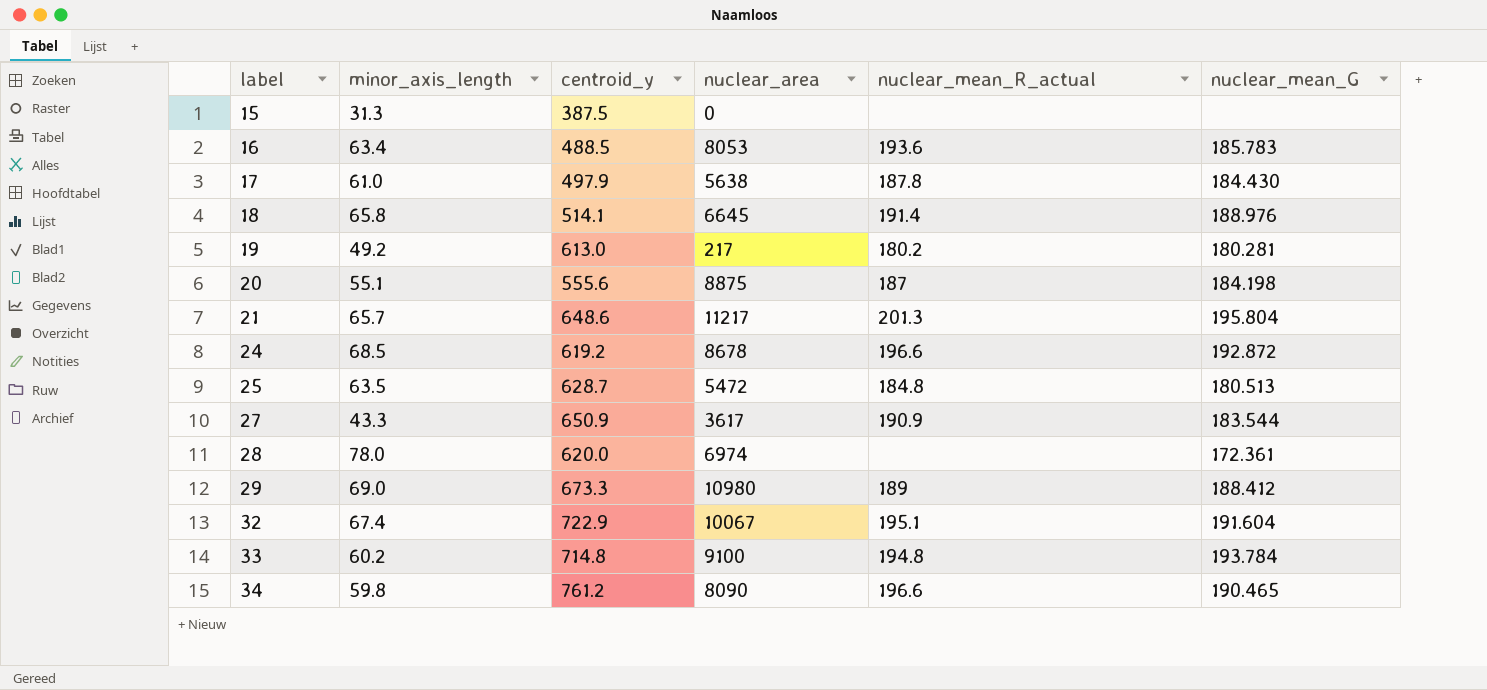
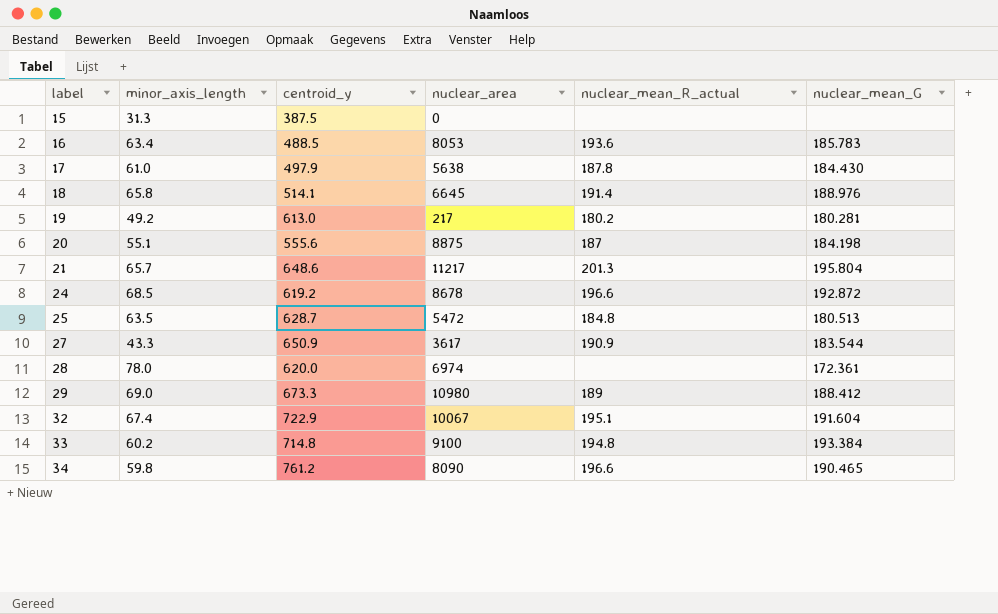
33 | nuclear_mean_G: 193.784 -> 193.384

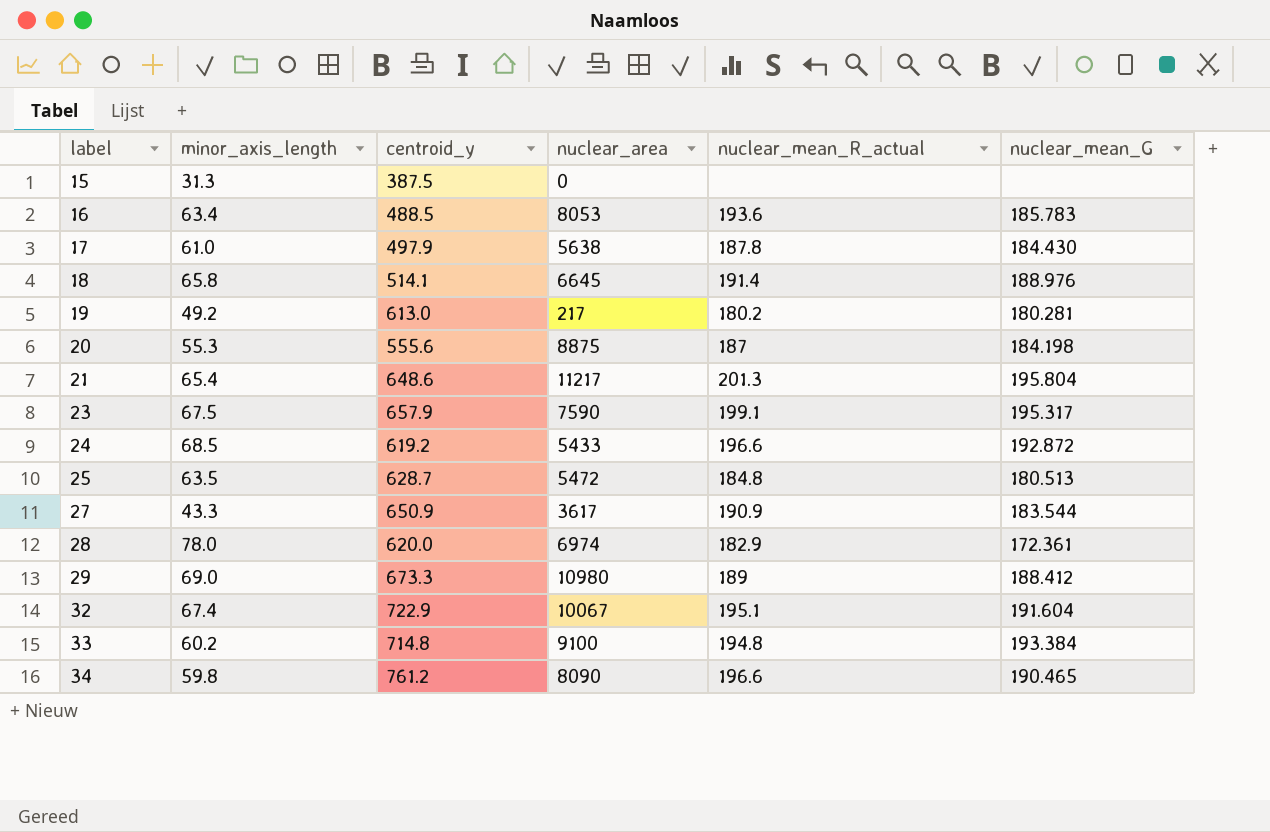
20 | minor_axis_length: 55.1 -> 55.3
21 | minor_axis_length: 65.7 -> 65.4
row 23: none -> 67.5 | 657.9 | 7590 | 199.1 | 195.317
24 | nuclear_area: 8678 -> 5433
28 | nuclear_mean_R_actual: none -> 182.9

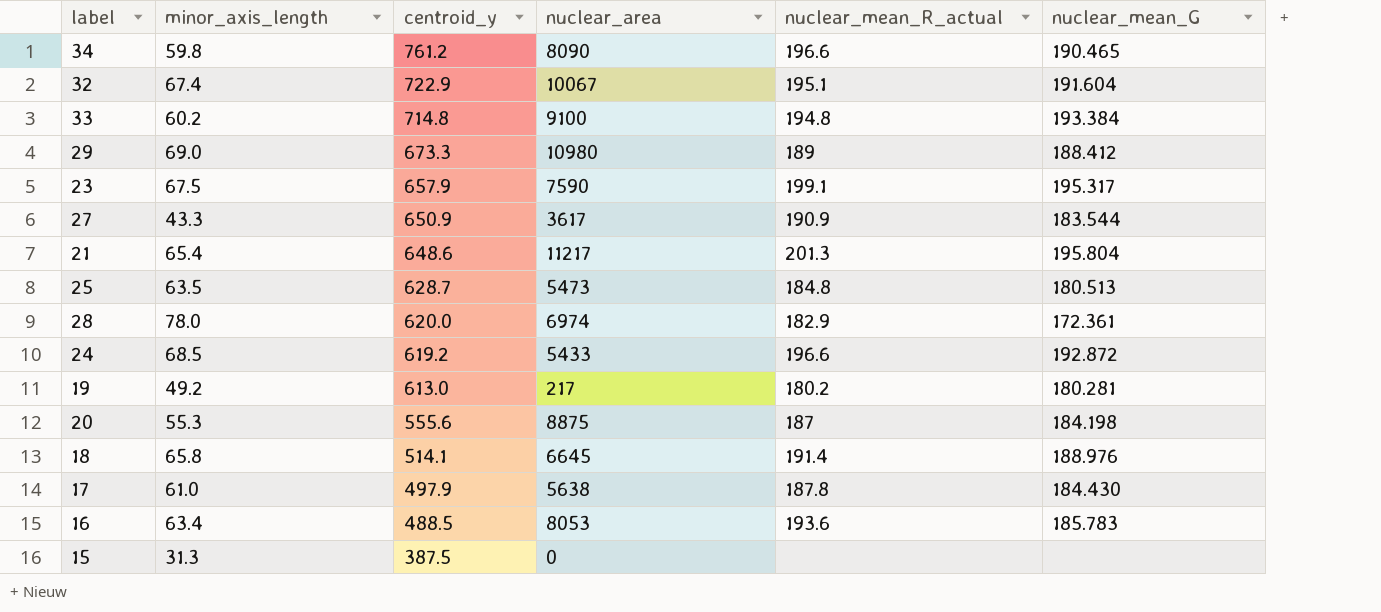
row order: label ascending -> centroid_y descending
25 | nuclear_area: 5472 -> 5473

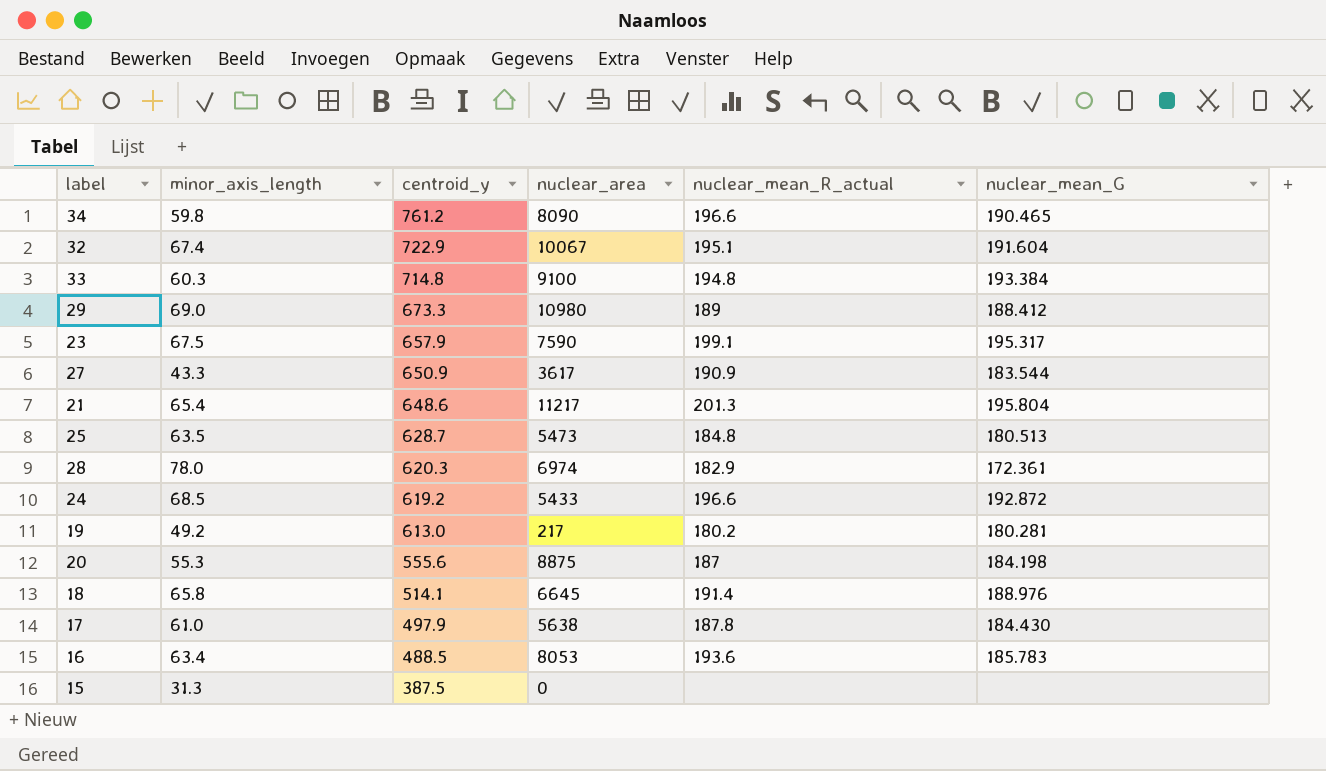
33 | minor_axis_length: 60.2 -> 60.3
28 | centroid_y: 620.0 -> 620.3

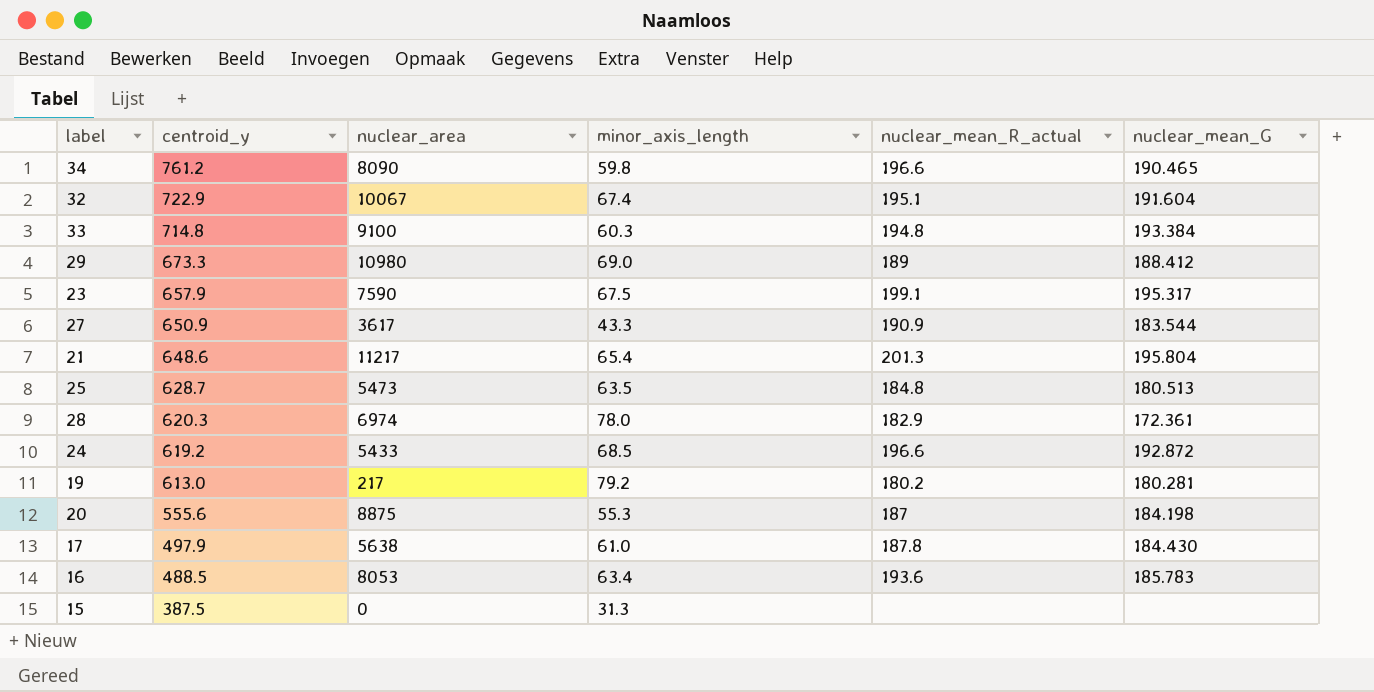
column minor_axis_length | position: 2 -> 4
row 18: 65.8 | 514.1 | 6645 | 191.4 | 188.976 -> none
19 | minor_axis_length: 49.2 -> 79.2

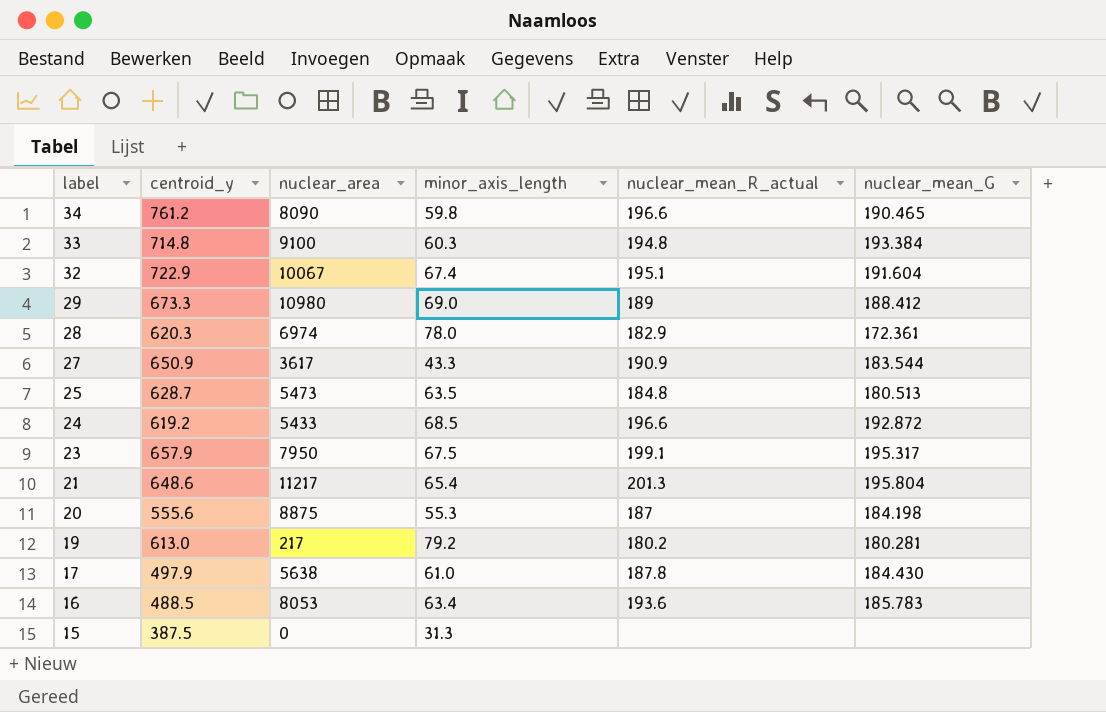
row order: centroid_y descending -> label descending
23 | nuclear_area: 7590 -> 7950

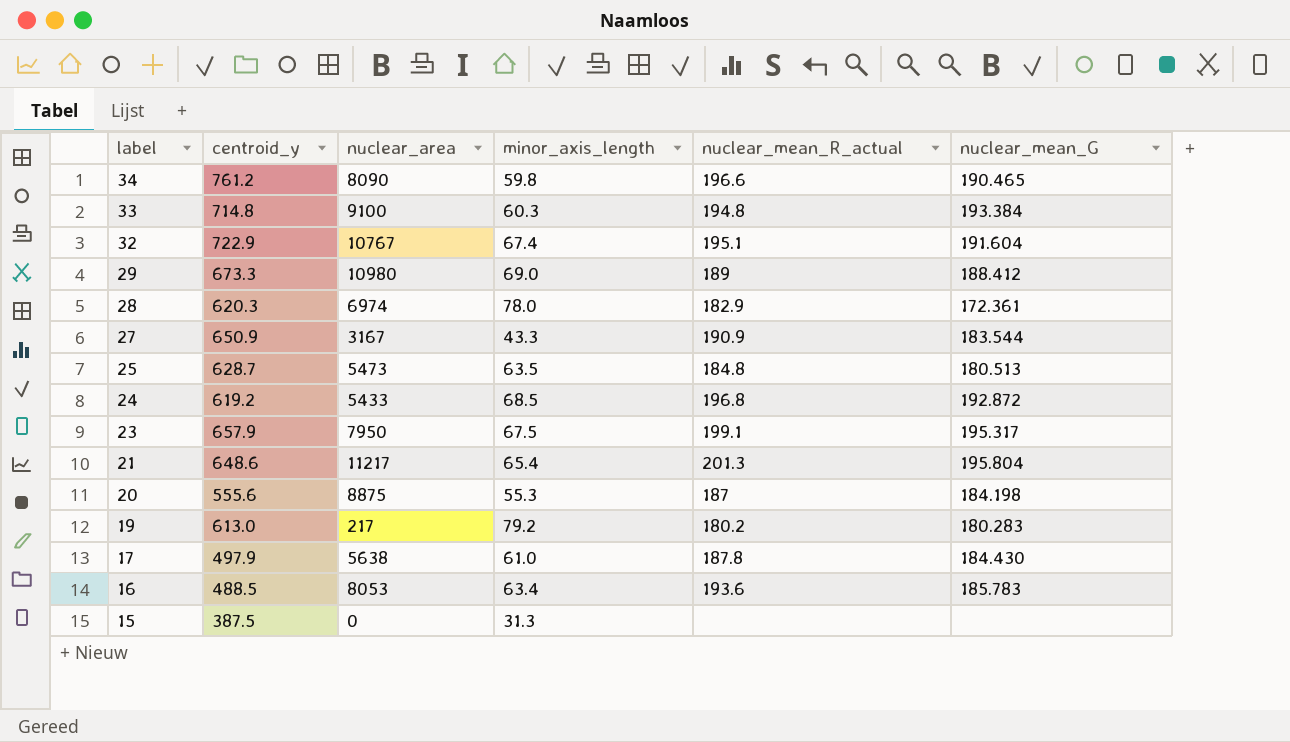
32 | nuclear_area: 10067 -> 10767
27 | nuclear_area: 3617 -> 3167
24 | nuclear_mean_R_actual: 196.6 -> 196.8
19 | nuclear_mean_G: 180.281 -> 180.283

